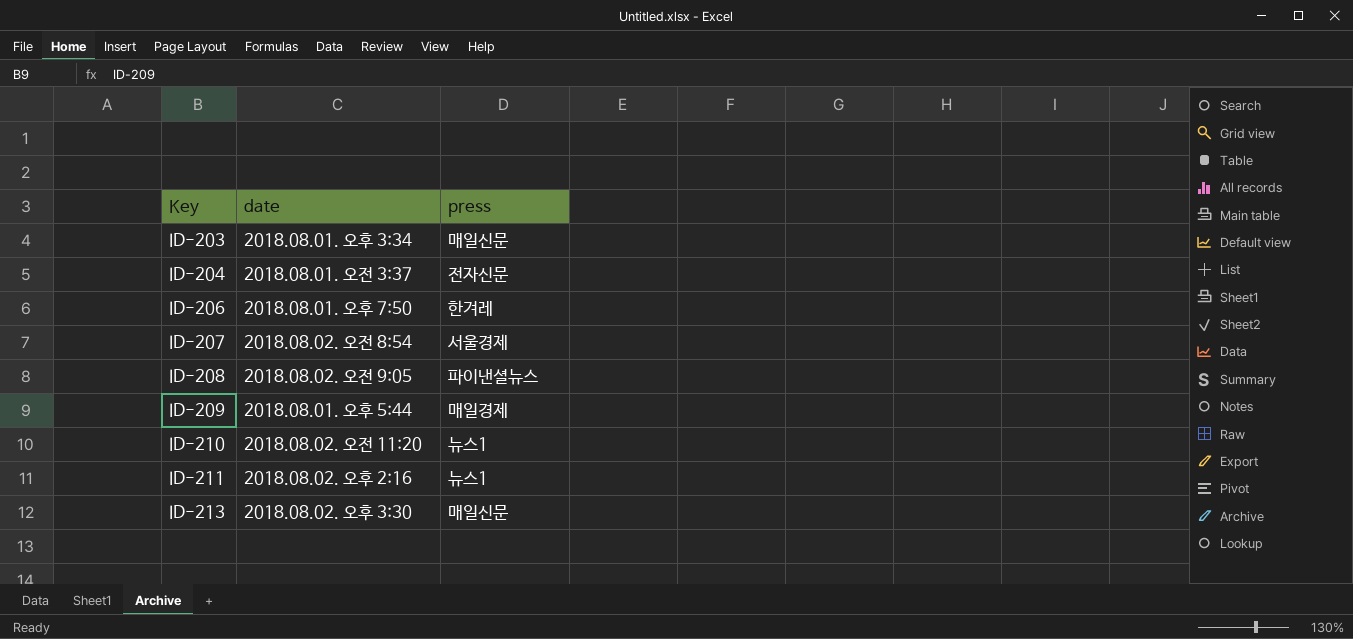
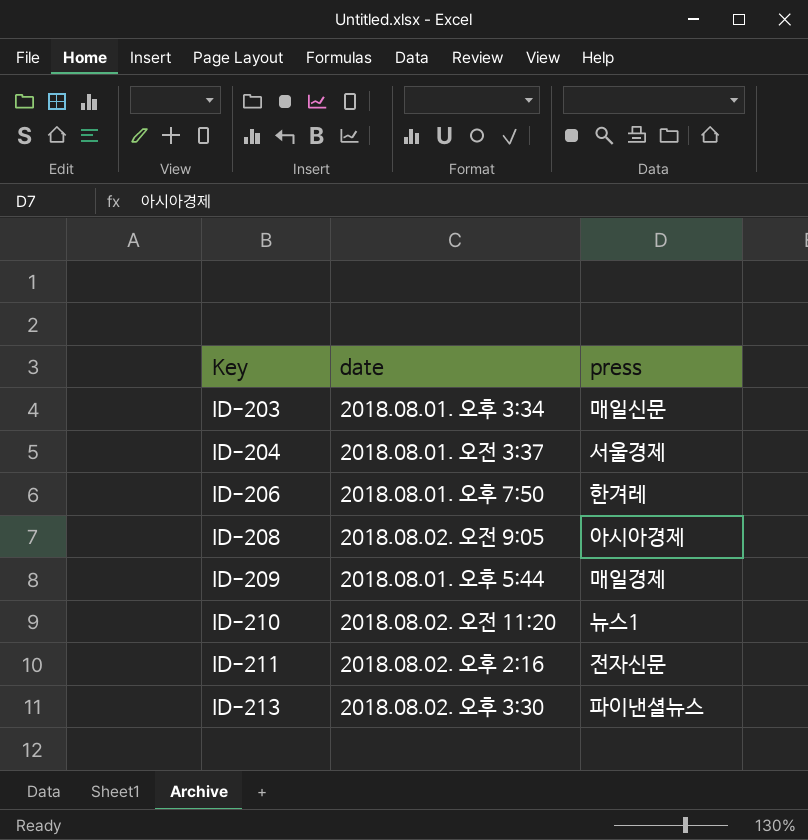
row ID-207: 2018.08.02. 오전 8:54 | 서울경제 -> none
ID-204 | press: 전자신문 -> 서울경제
ID-208 | press: 파이낸셜뉴스 -> 아시아경제
ID-211 | press: 뉴스1 -> 전자신문
ID-213 | press: 매일신문 -> 파이낸셜뉴스

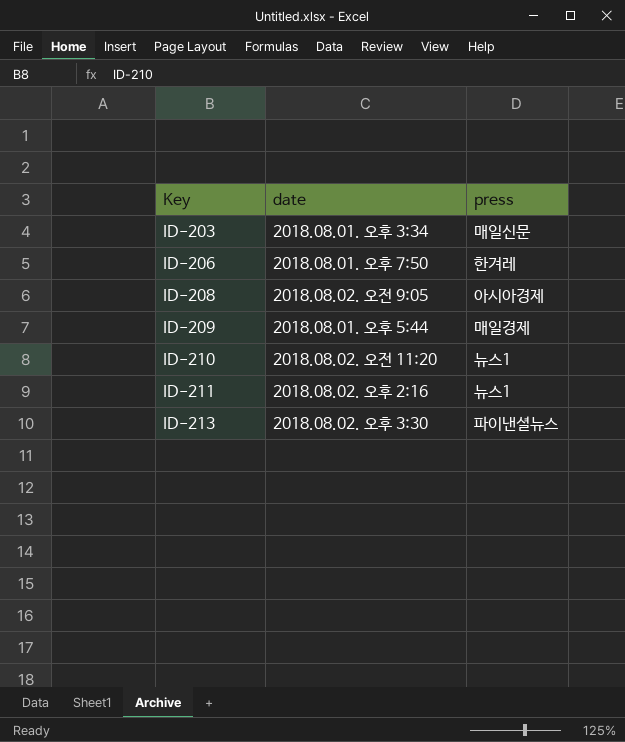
row ID-204: 2018.08.01. 오전 3:37 | 서울경제 -> none
ID-211 | press: 전자신문 -> 뉴스1

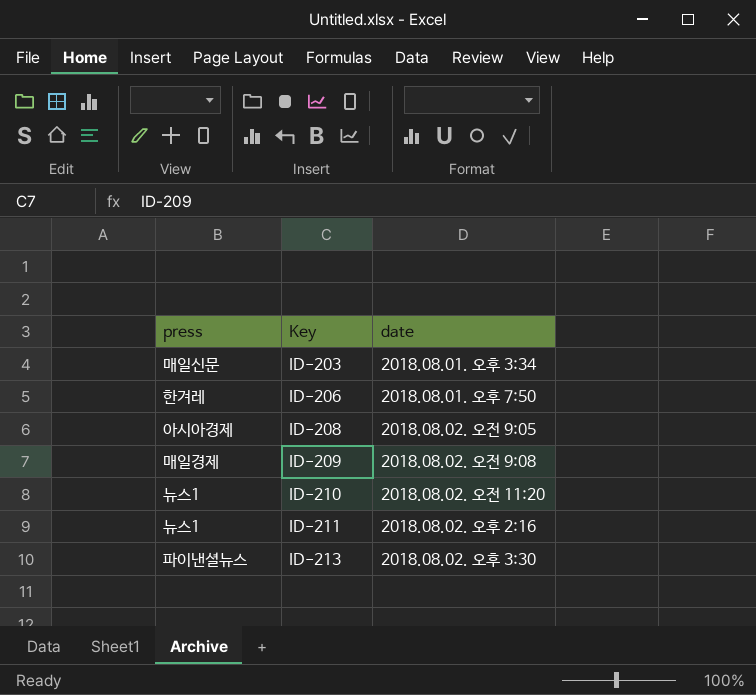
column press | position: 3 -> 1
ID-209 | date: 2018.08.01. 오후 5:44 -> 2018.08.02. 오전 9:08

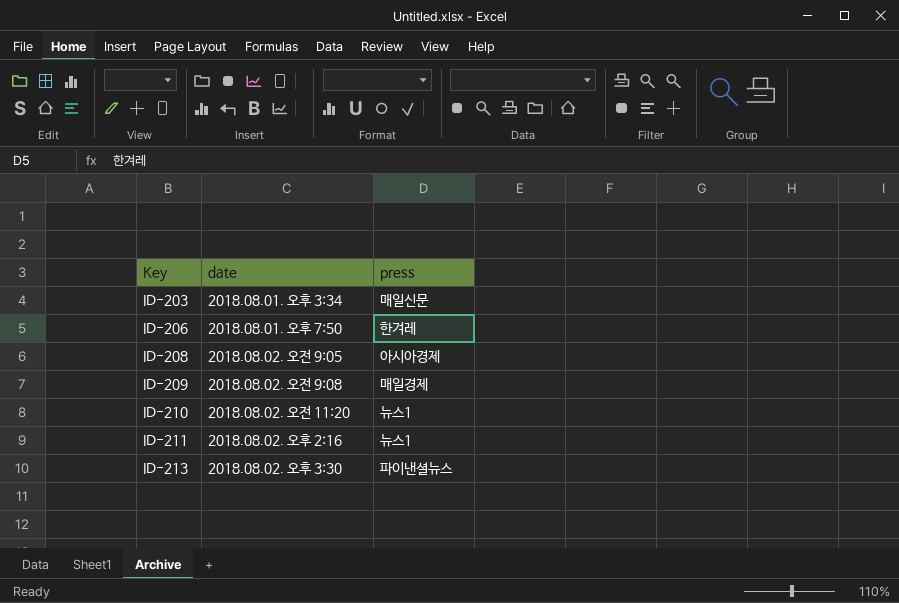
column press | position: 1 -> 3

